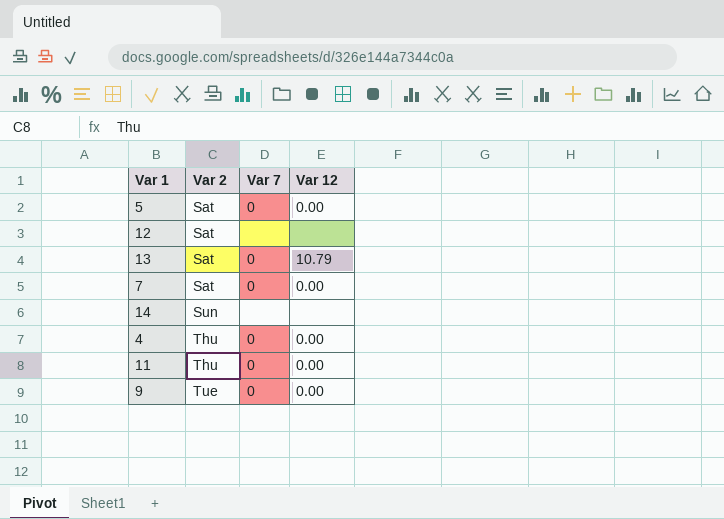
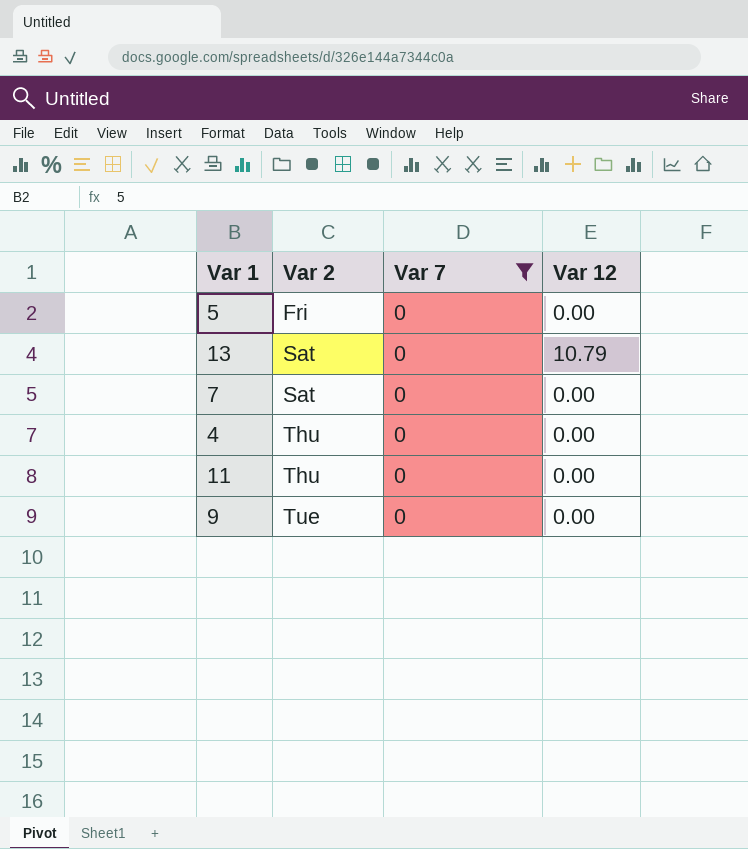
filter: none -> Var 7 = 0
5 | Var 2: Sat -> Fri

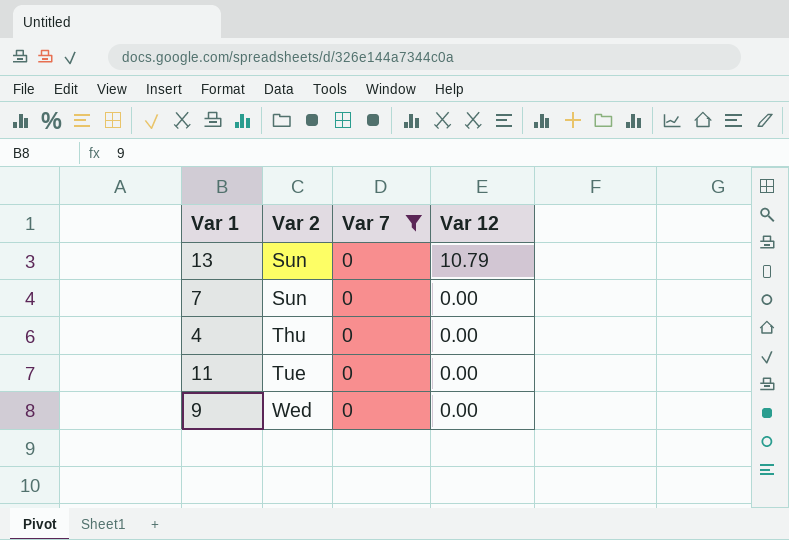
row 5: Fri | 0 | 0.00 -> none
13 | Var 2: Sat -> Sun
7 | Var 2: Sat -> Sun
11 | Var 2: Thu -> Tue
9 | Var 2: Tue -> Wed

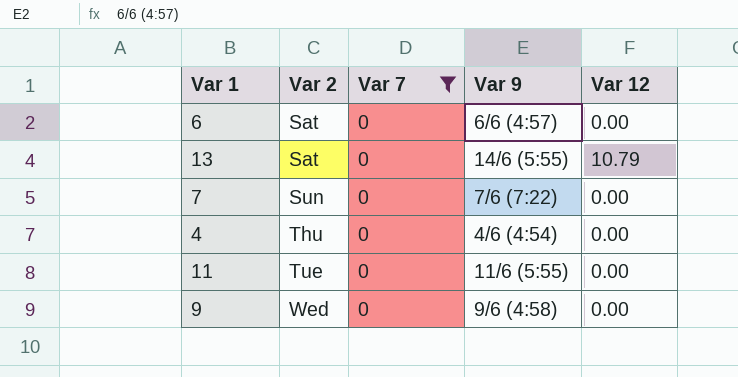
column Var 9 | position: none -> 4
row 6: none -> Sat | 0 | 6/6 (4:57) | 0.00
13 | Var 2: Sun -> Sat

